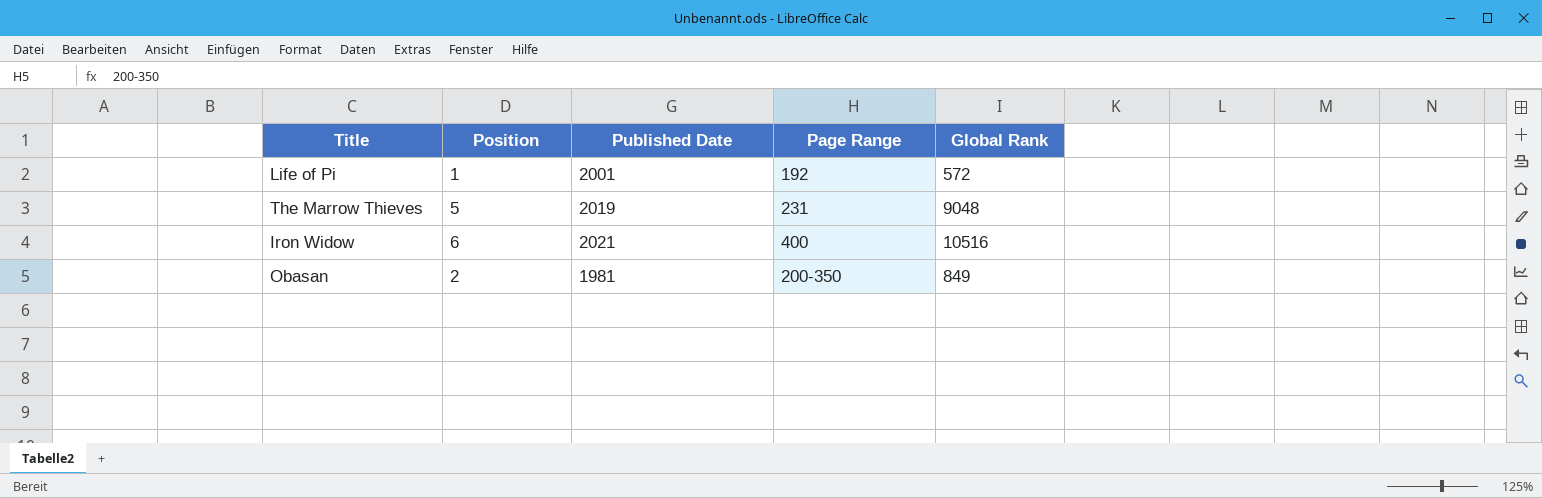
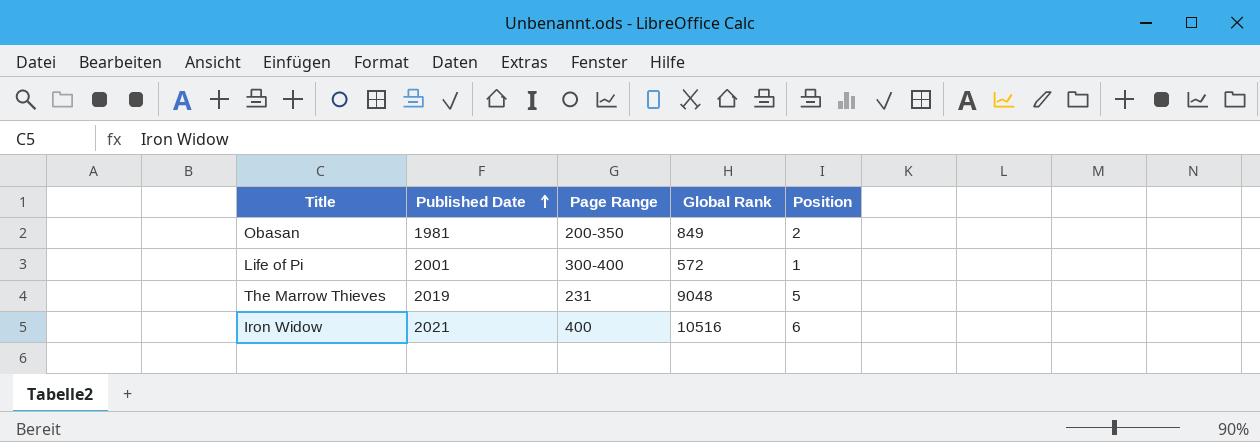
row order: none -> Published Date ascending
column Position | position: 2 -> 5
Life of Pi | Page Range: 192 -> 300-400

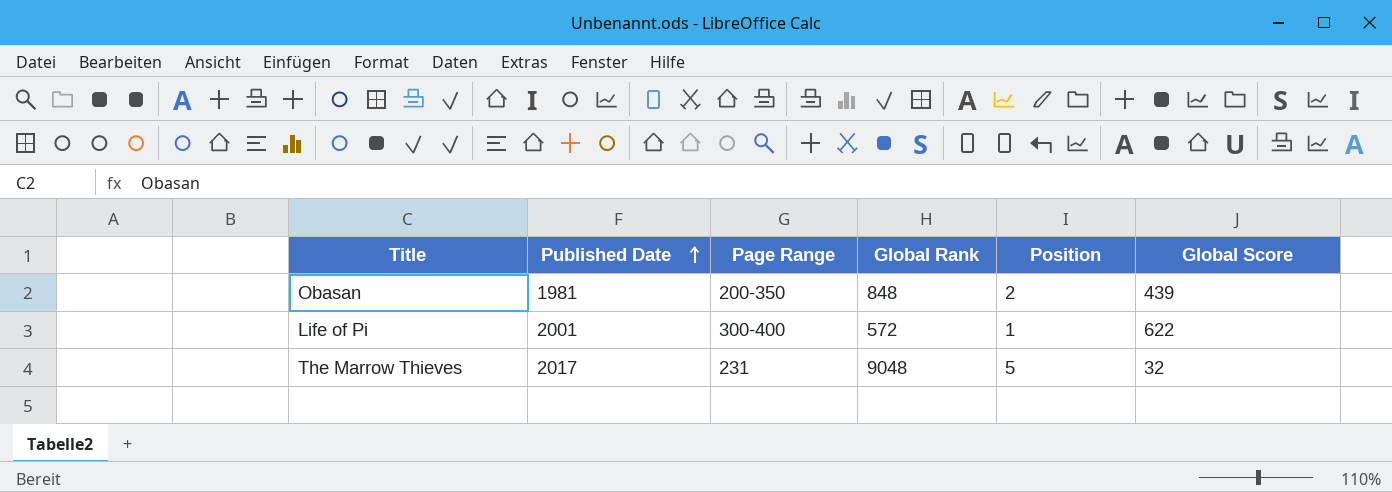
column Global Score | position: none -> 6
row Iron Widow: 2021 | 400 | 10516 | 6 -> none
Obasan | Global Rank: 849 -> 848
The Marrow Thieves | Published Date: 2019 -> 2017

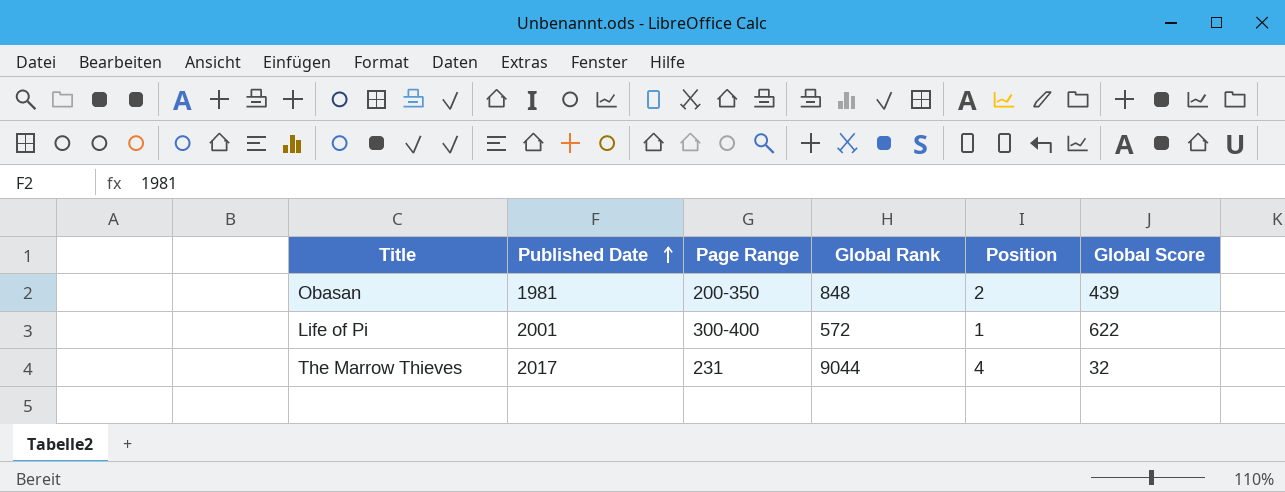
The Marrow Thieves | Global Rank: 9048 -> 9044
The Marrow Thieves | Position: 5 -> 4

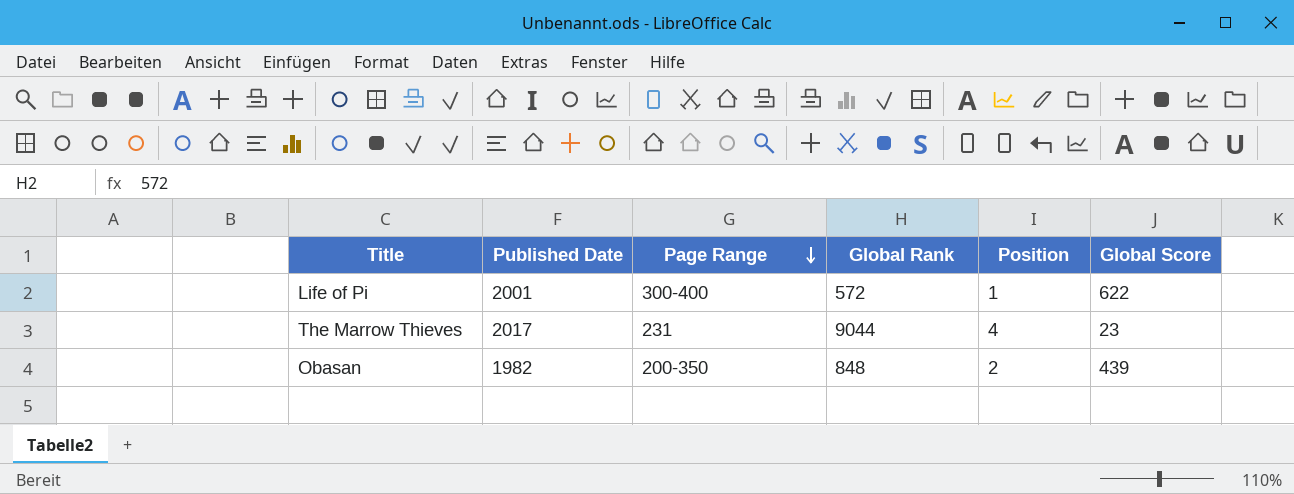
row order: Published Date ascending -> Page Range descending
The Marrow Thieves | Global Score: 32 -> 23
Obasan | Published Date: 1981 -> 1982

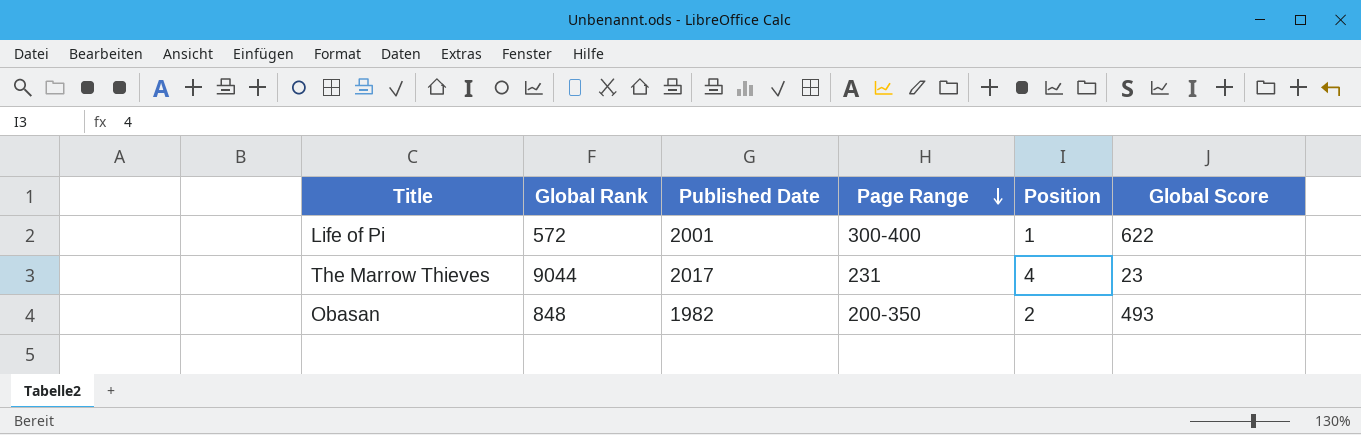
column Global Rank | position: 4 -> 2
Obasan | Global Score: 439 -> 493

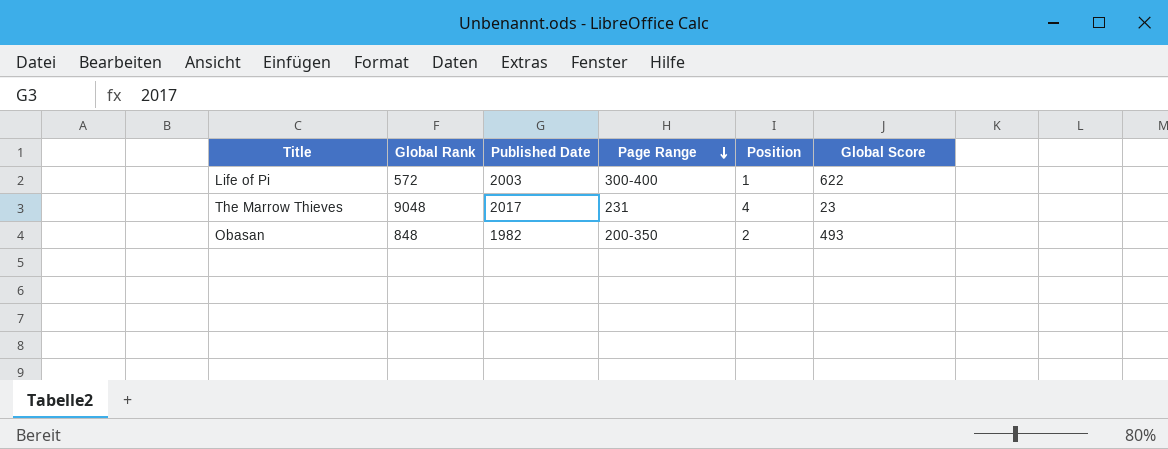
Life of Pi | Published Date: 2001 -> 2003
The Marrow Thieves | Global Rank: 9044 -> 9048

